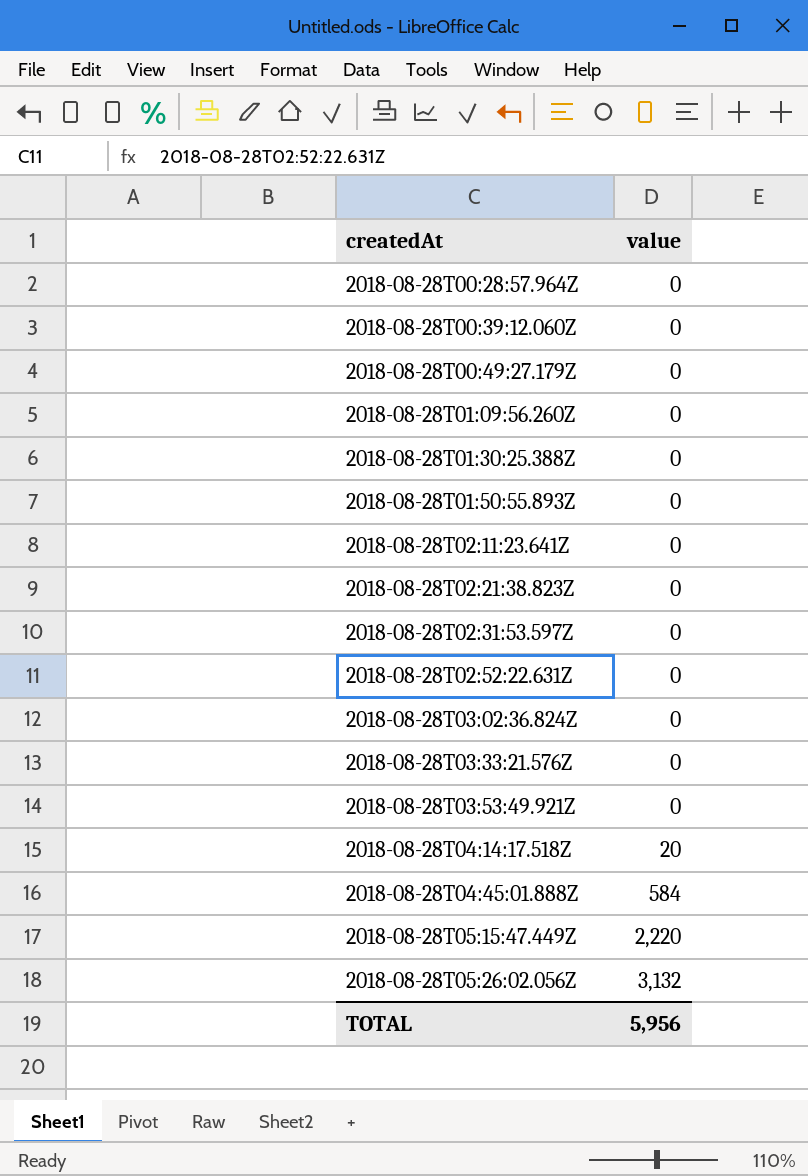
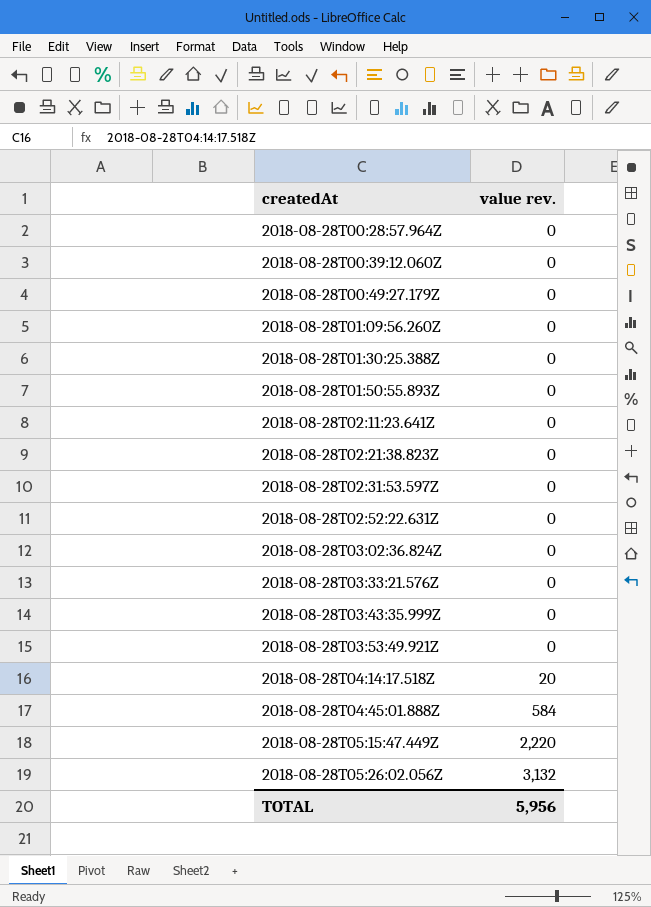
column name: value -> value rev.
row 2018-08-28T03:43:35.999Z: none -> 0

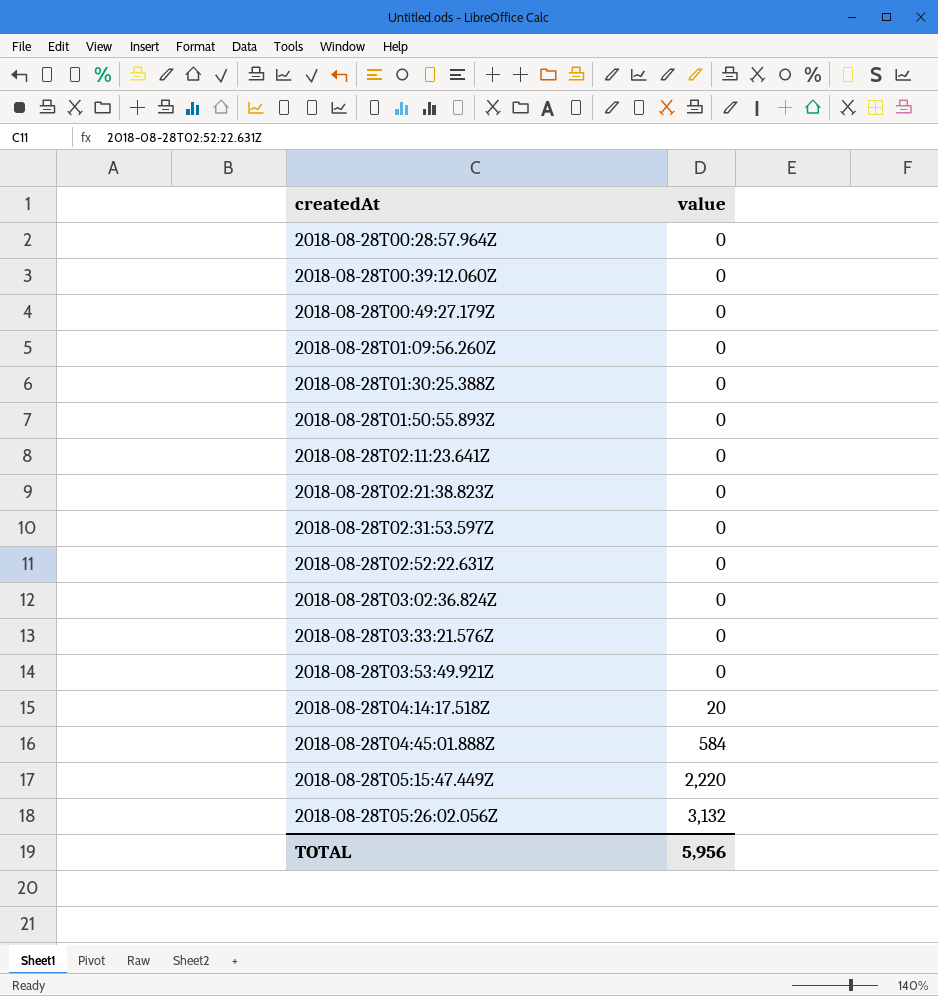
column name: value rev. -> value
row 2018-08-28T03:43:35.999Z: 0 -> none

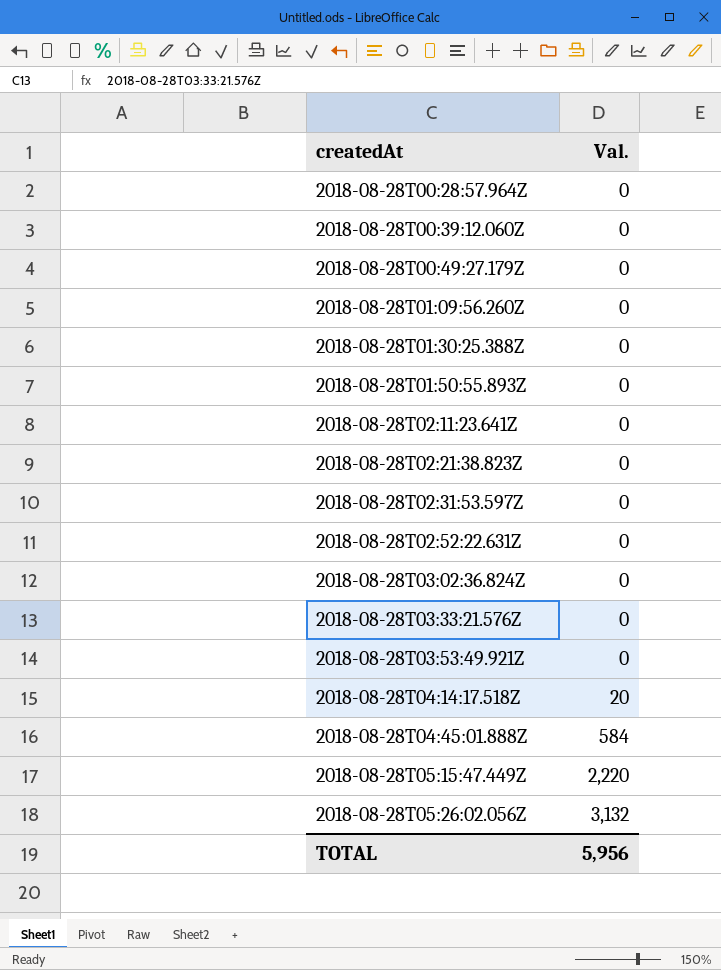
column name: value -> Val.

